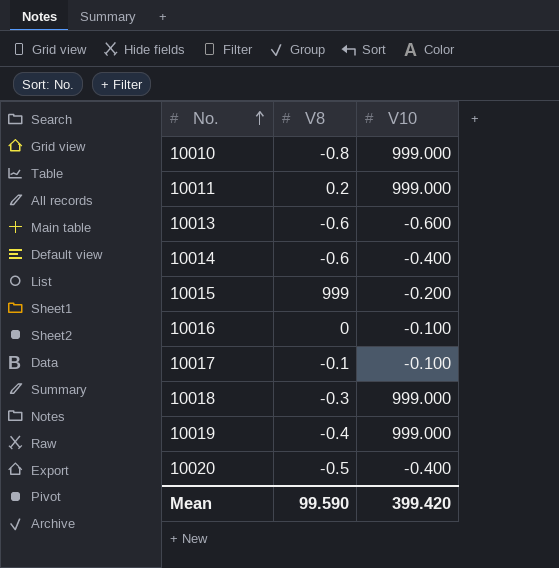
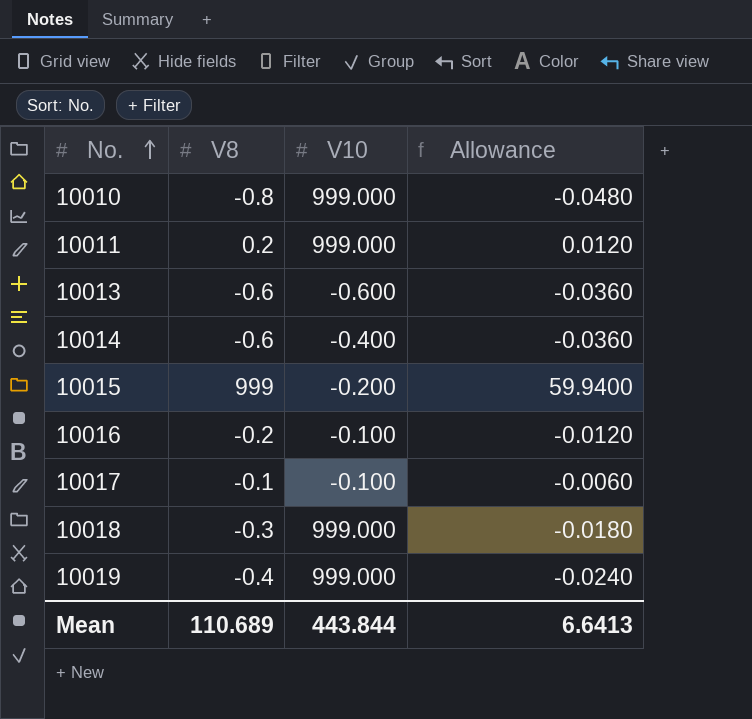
column Allowance | formula: none -> [V8] * 0.06
row 10020: -0.5 | -0.400 -> none
10016 | V8: 0 -> -0.2
Mean | V8: 99.590 -> 110.689
Mean | V10: 399.420 -> 443.844

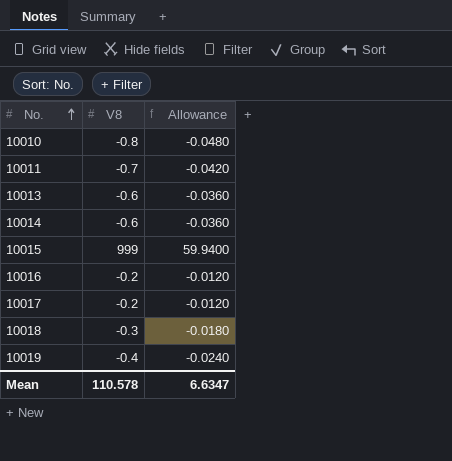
column V10 | position: 3 -> none
10011 | V8: 0.2 -> -0.7
10011 | Allowance: 0.0120 -> -0.0420
10017 | V8: -0.1 -> -0.2
10017 | Allowance: -0.0060 -> -0.0120
Mean | V8: 110.689 -> 110.578
Mean | Allowance: 6.6413 -> 6.6347

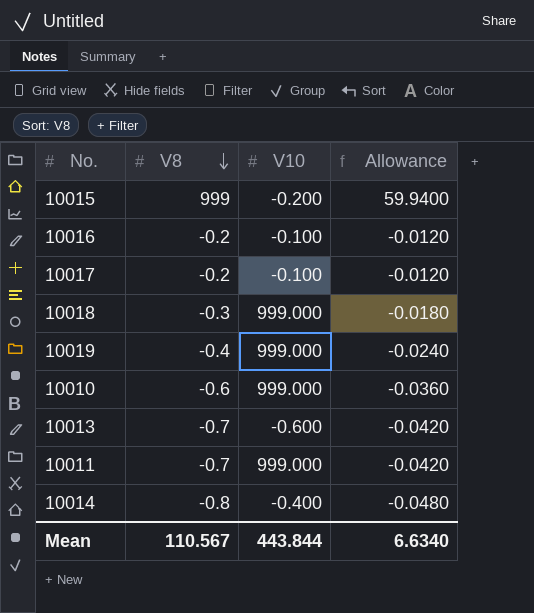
row order: No. ascending -> V8 descending
column V10 | position: none -> 3
10010 | V8: -0.8 -> -0.6
10010 | Allowance: -0.0480 -> -0.0360
10013 | V8: -0.6 -> -0.7
10013 | Allowance: -0.0360 -> -0.0420
10014 | V8: -0.6 -> -0.8
10014 | Allowance: -0.0360 -> -0.0480
Mean | V8: 110.578 -> 110.567
Mean | Allowance: 6.6347 -> 6.6340

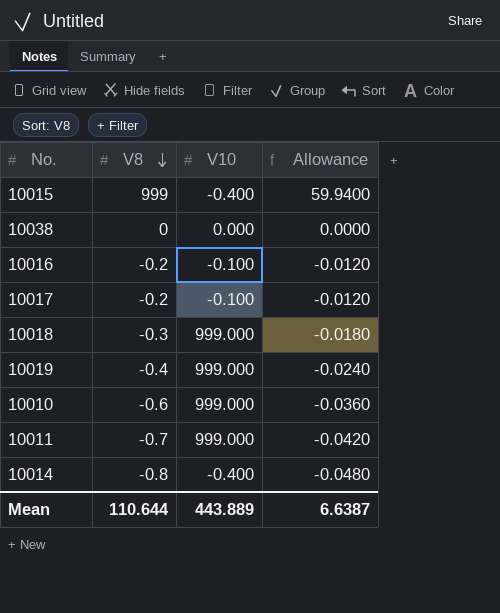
row 10013: -0.7 | -0.600 | -0.0420 -> none
10015 | V10: -0.200 -> -0.400
row 10038: none -> 0 | 0.000 | 0.0000
Mean | V8: 110.567 -> 110.644
Mean | V10: 443.844 -> 443.889
Mean | Allowance: 6.6340 -> 6.6387

